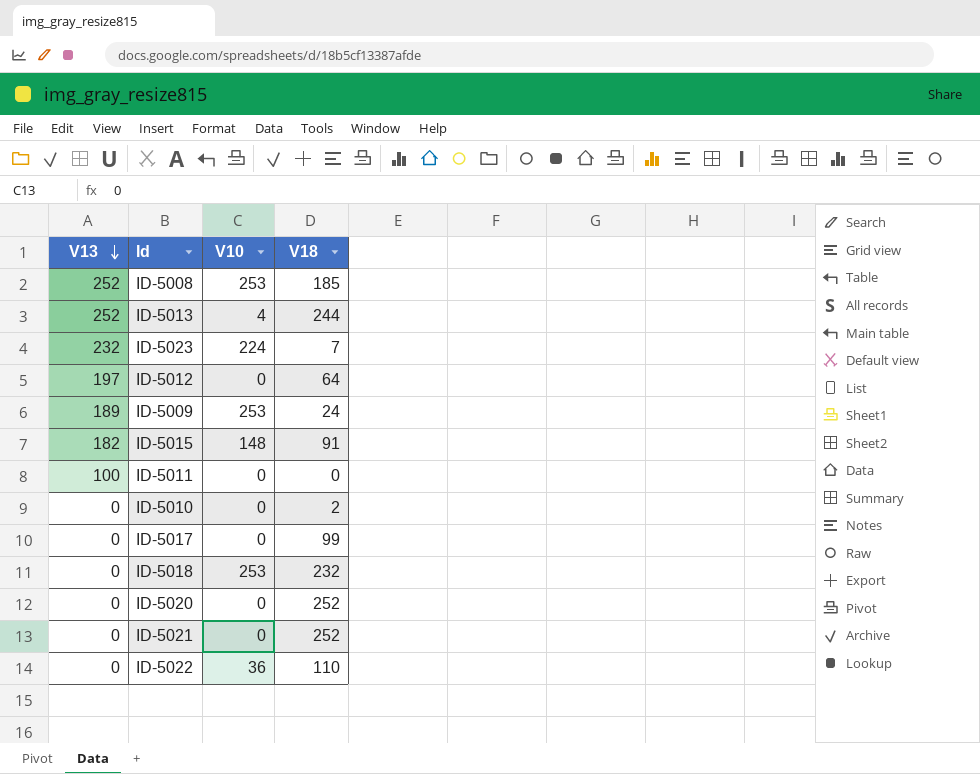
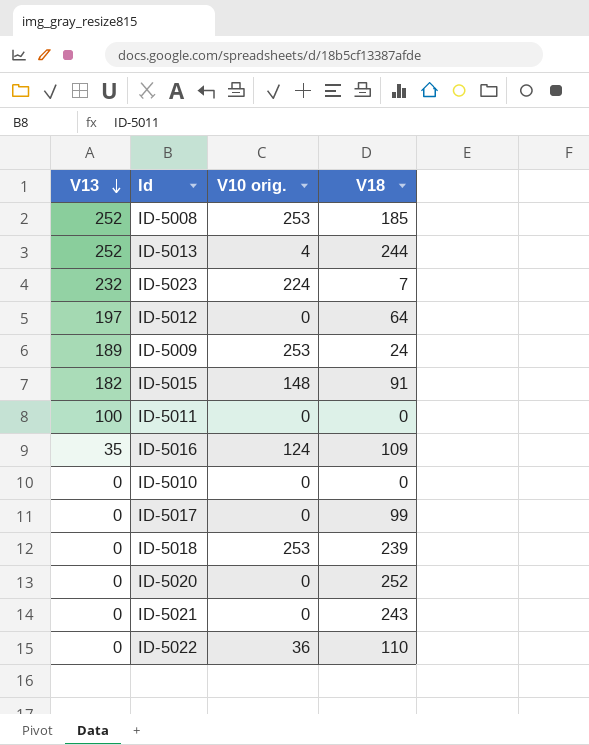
column name: V10 -> V10 orig.
row ID-5016: none -> 35 | 124 | 109
ID-5010 | V18: 2 -> 0
ID-5018 | V18: 232 -> 239
ID-5021 | V18: 252 -> 243

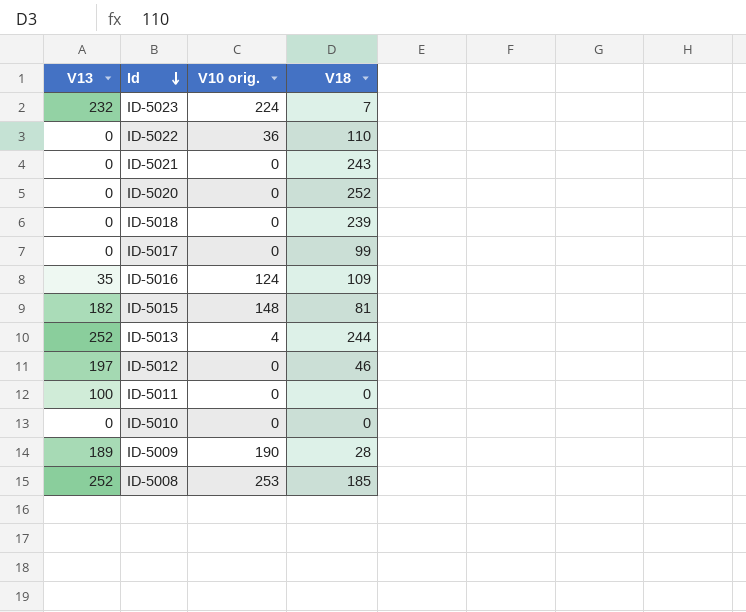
row order: V13 descending -> Id descending
ID-5018 | V10 orig.: 253 -> 0
ID-5015 | V18: 91 -> 81
ID-5012 | V18: 64 -> 46
ID-5009 | V10 orig.: 253 -> 190
ID-5009 | V18: 24 -> 28

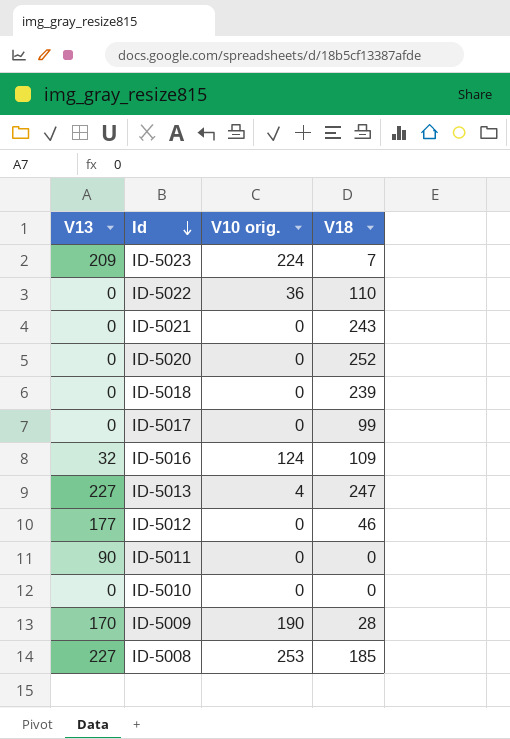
row ID-5015: 182 | 148 | 81 -> none
ID-5023 | V13: 232 -> 209
ID-5016 | V13: 35 -> 32
ID-5013 | V13: 252 -> 227
ID-5013 | V18: 244 -> 247
ID-5012 | V13: 197 -> 177
ID-5011 | V13: 100 -> 90
ID-5009 | V13: 189 -> 170
ID-5008 | V13: 252 -> 227

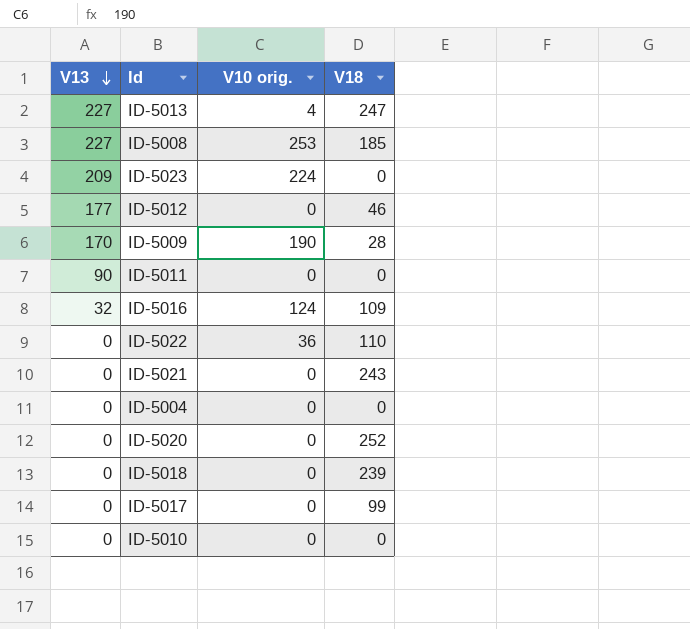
row order: Id descending -> V13 descending
ID-5023 | V18: 7 -> 0
row ID-5004: none -> 0 | 0 | 0

